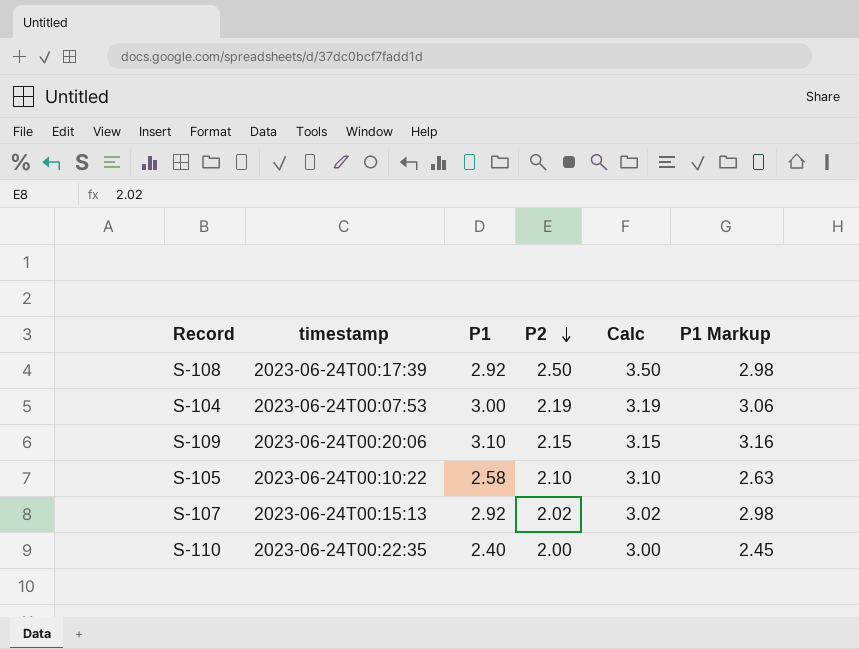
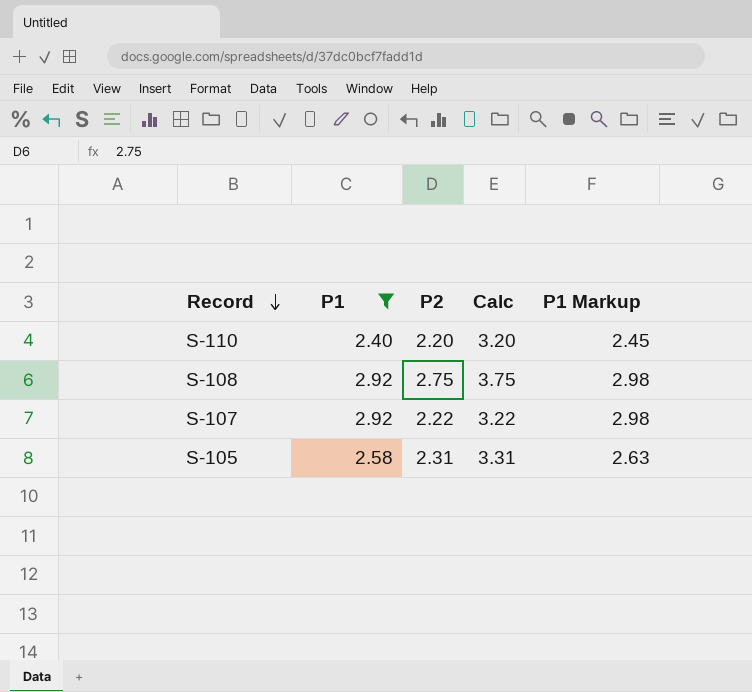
filter: none -> P1 <= 2.92
row order: P2 descending -> Record descending
column timestamp | position: 2 -> none
S-110 | P2: 2.00 -> 2.20
S-110 | Calc: 3.00 -> 3.20
S-108 | P2: 2.50 -> 2.75
S-108 | Calc: 3.50 -> 3.75
S-107 | P2: 2.02 -> 2.22
S-107 | Calc: 3.02 -> 3.22
S-105 | P2: 2.10 -> 2.31
S-105 | Calc: 3.10 -> 3.31

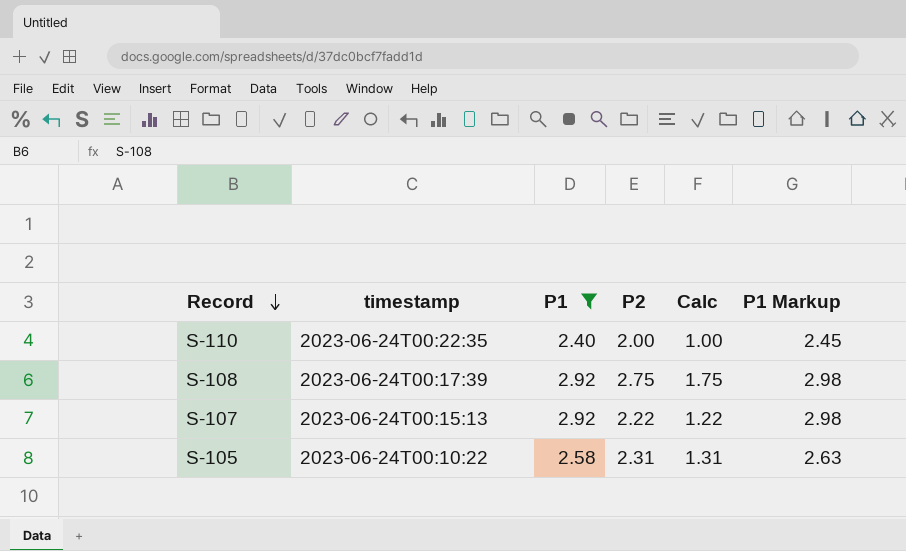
column timestamp | position: none -> 2
column Calc | formula: [P2] + 1 -> [P2] - 1
S-110 | P2: 2.20 -> 2.00

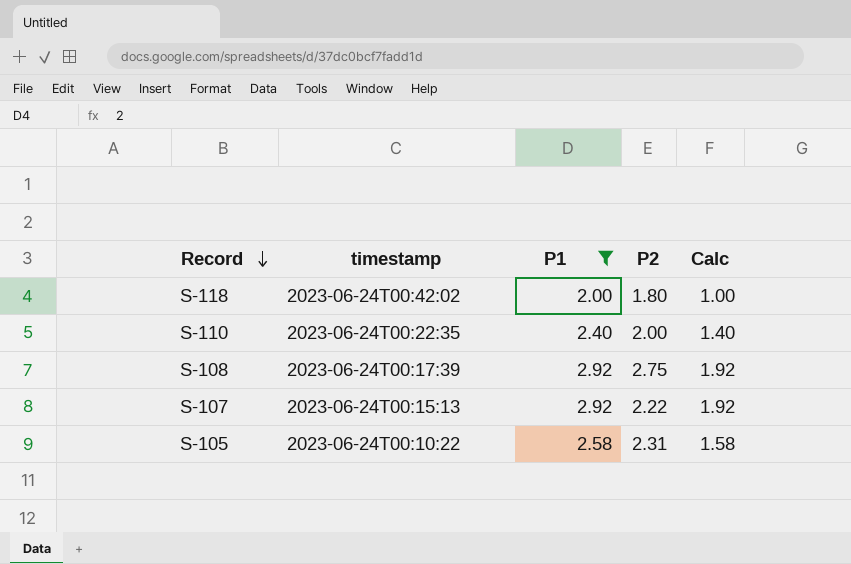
column P1 Markup | formula: [P1] * 1.02 -> none
column Calc | formula: [P2] - 1 -> [P1] - 1
row S-118: none -> 2023-06-24T00:42:02 | 2.00 | 1.80 | 1.00

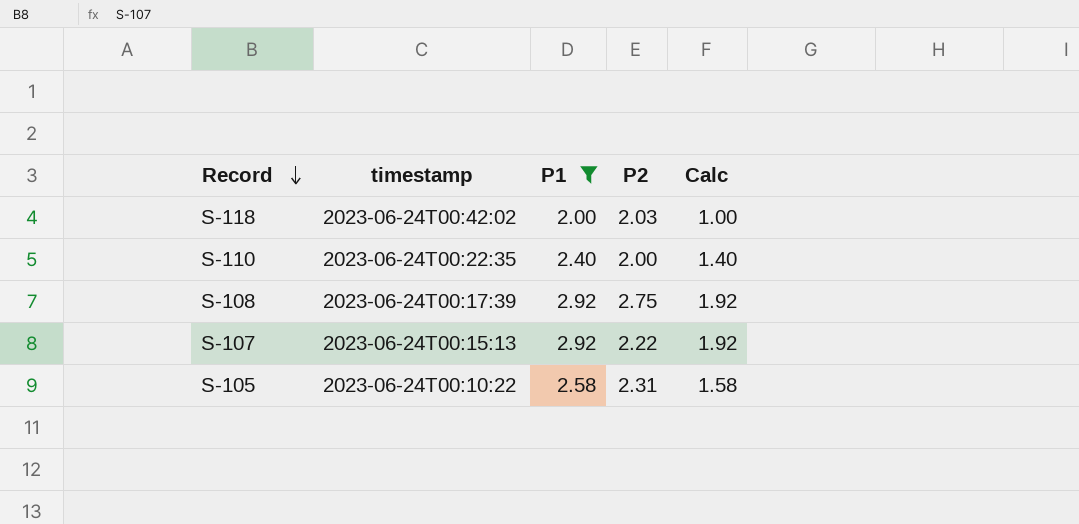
S-118 | P2: 1.80 -> 2.03

